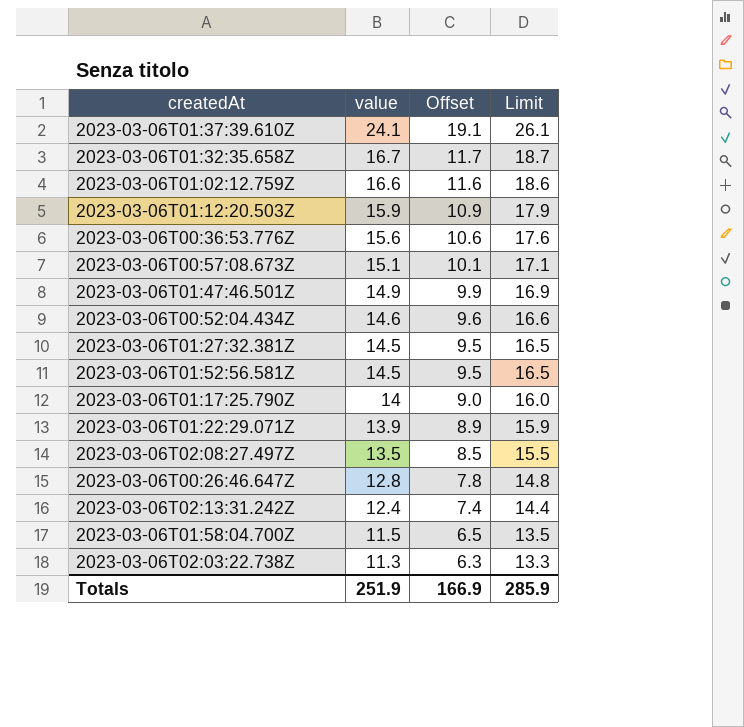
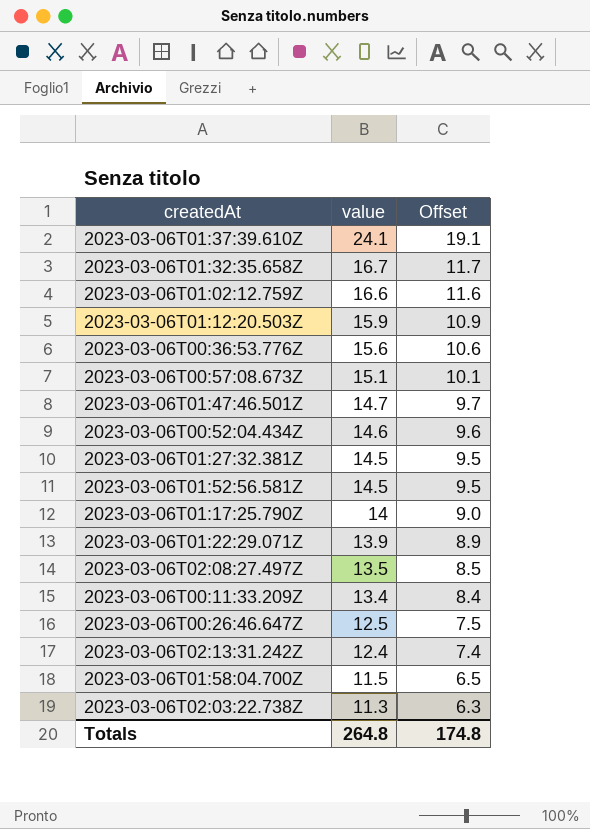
column Limit | formula: [value] + 2 -> none
2023-03-06T01:47:46.501Z | value: 14.9 -> 14.7
2023-03-06T01:47:46.501Z | Offset: 9.9 -> 9.7
row 2023-03-06T00:11:33.209Z: none -> 13.4 | 8.4
2023-03-06T00:26:46.647Z | value: 12.8 -> 12.5
2023-03-06T00:26:46.647Z | Offset: 7.8 -> 7.5
Totals | value: 251.9 -> 264.8
Totals | Offset: 166.9 -> 174.8

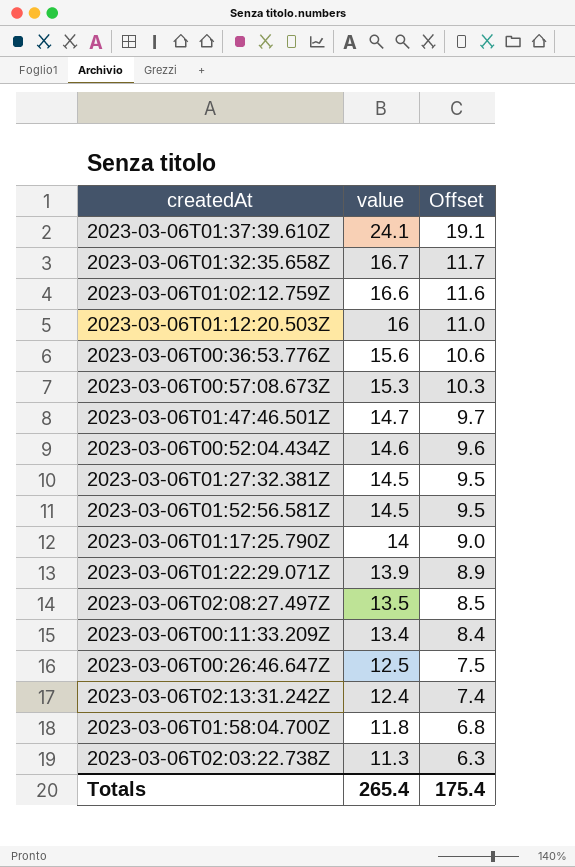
2023-03-06T01:12:20.503Z | value: 15.9 -> 16
2023-03-06T01:12:20.503Z | Offset: 10.9 -> 11.0
2023-03-06T00:57:08.673Z | value: 15.1 -> 15.3
2023-03-06T00:57:08.673Z | Offset: 10.1 -> 10.3
2023-03-06T01:58:04.700Z | value: 11.5 -> 11.8
2023-03-06T01:58:04.700Z | Offset: 6.5 -> 6.8
Totals | value: 264.8 -> 265.4
Totals | Offset: 174.8 -> 175.4

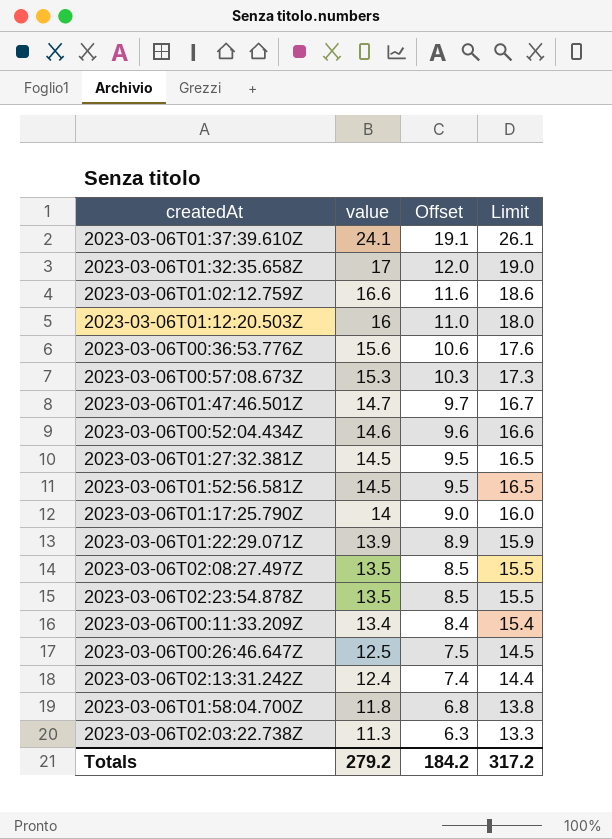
column Limit | formula: none -> [value] + 2
2023-03-06T01:32:35.658Z | value: 16.7 -> 17
2023-03-06T01:32:35.658Z | Offset: 11.7 -> 12.0
row 2023-03-06T02:23:54.878Z: none -> 13.5 | 8.5 | 15.5
Totals | value: 265.4 -> 279.2
Totals | Offset: 175.4 -> 184.2

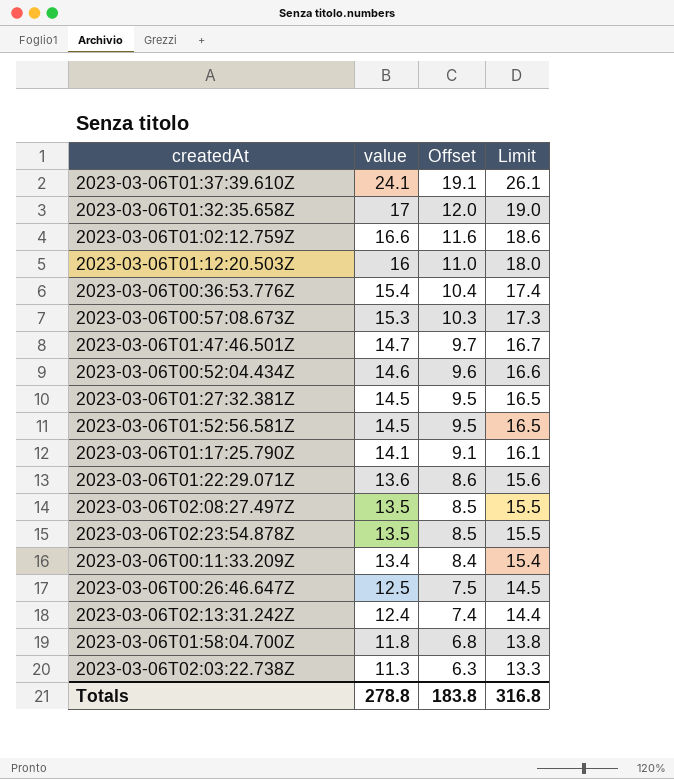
2023-03-06T00:36:53.776Z | value: 15.6 -> 15.4
2023-03-06T00:36:53.776Z | Offset: 10.6 -> 10.4
2023-03-06T00:36:53.776Z | Limit: 17.6 -> 17.4
2023-03-06T01:17:25.790Z | value: 14 -> 14.1
2023-03-06T01:17:25.790Z | Offset: 9.0 -> 9.1
2023-03-06T01:17:25.790Z | Limit: 16.0 -> 16.1
2023-03-06T01:22:29.071Z | value: 13.9 -> 13.6
2023-03-06T01:22:29.071Z | Offset: 8.9 -> 8.6
2023-03-06T01:22:29.071Z | Limit: 15.9 -> 15.6
Totals | value: 279.2 -> 278.8
Totals | Offset: 184.2 -> 183.8
Totals | Limit: 317.2 -> 316.8

